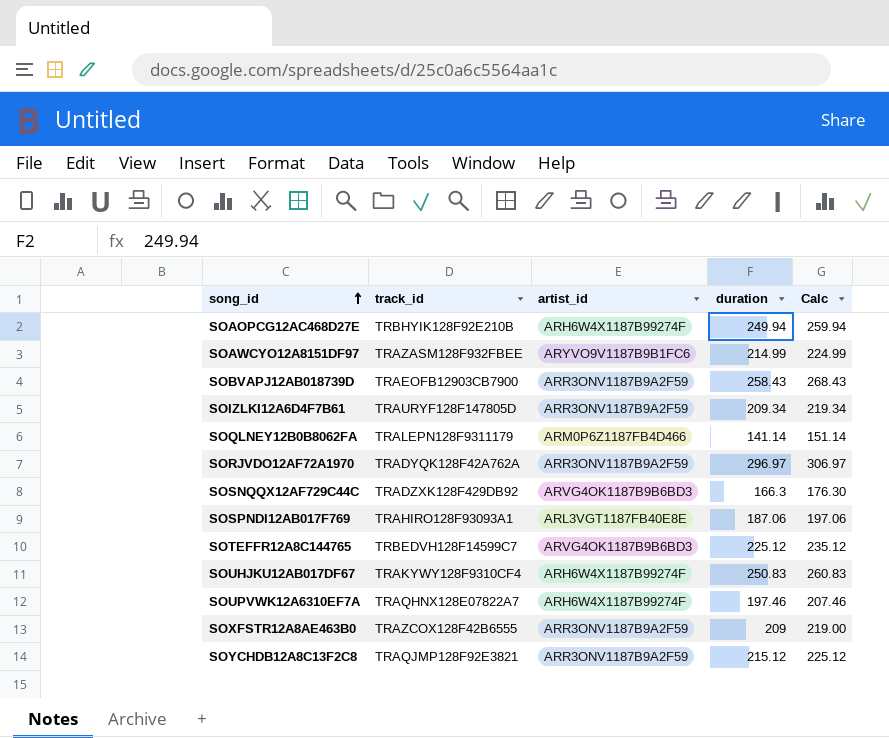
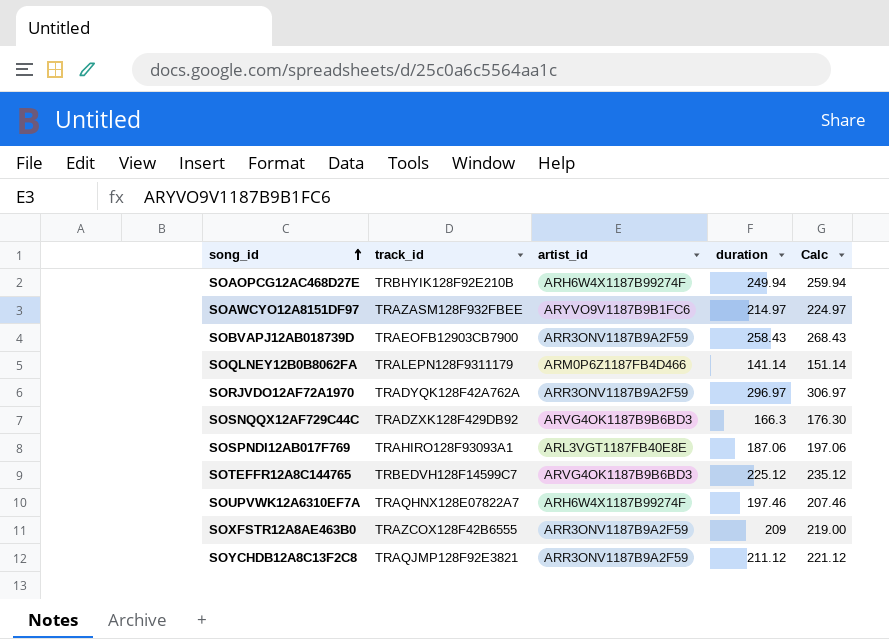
row SOIZLKI12A6D4F7B61: TRAURYF128F147805D | ARR3ONV1187B9A2F59 | 209.34 | 219.34 -> none
row SOUHJKU12AB017DF67: TRAKYWY128F9310CF4 | ARH6W4X1187B99274F | 250.83 | 260.83 -> none
SOAWCYO12A8151DF97 | duration: 214.99 -> 214.97
SOAWCYO12A8151DF97 | Calc: 224.99 -> 224.97
SOYCHDB12A8C13F2C8 | duration: 215.12 -> 211.12
SOYCHDB12A8C13F2C8 | Calc: 225.12 -> 221.12

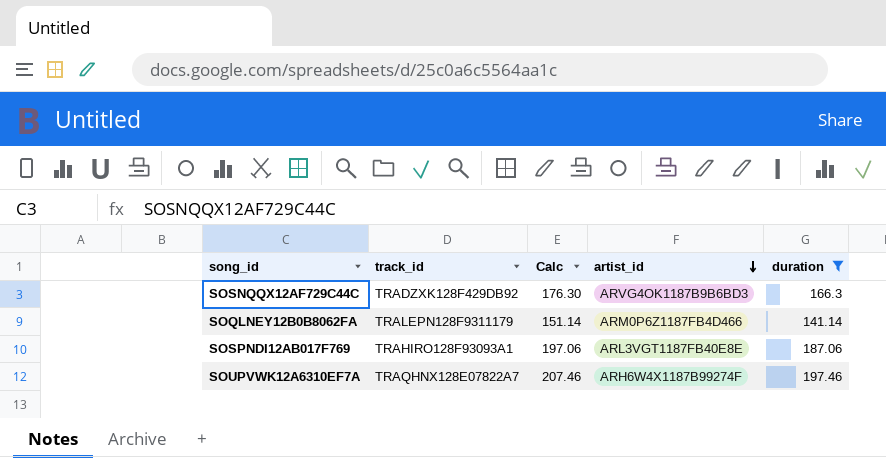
filter: none -> duration <= 197.46
row order: song_id ascending -> artist_id descending
column Calc | position: 5 -> 3

